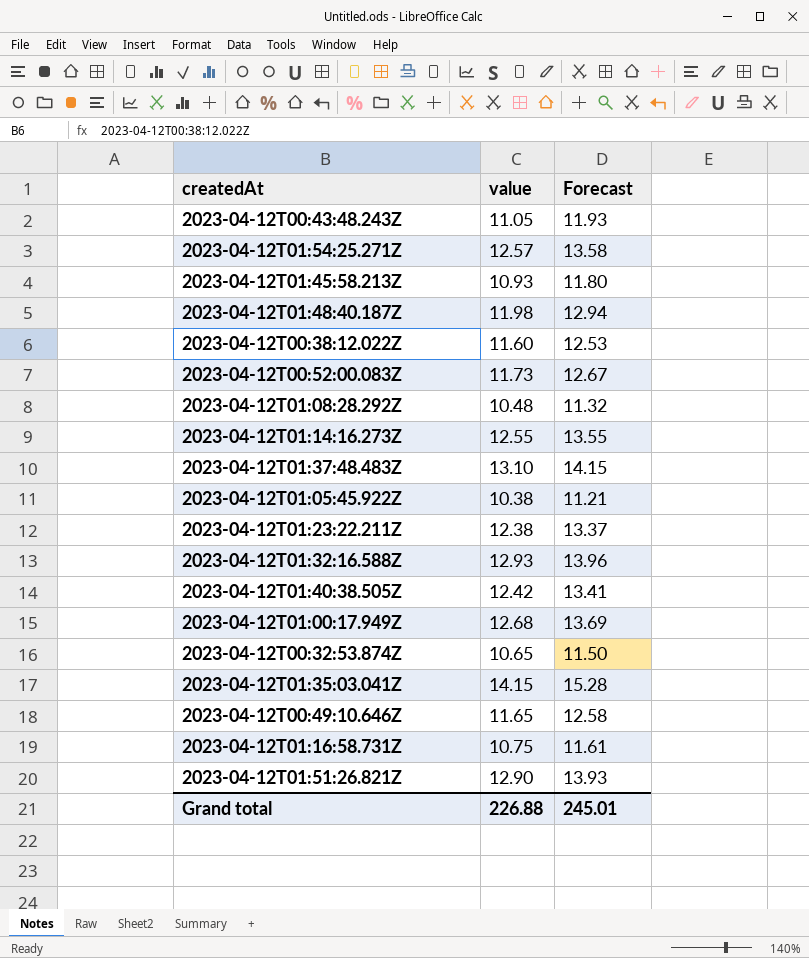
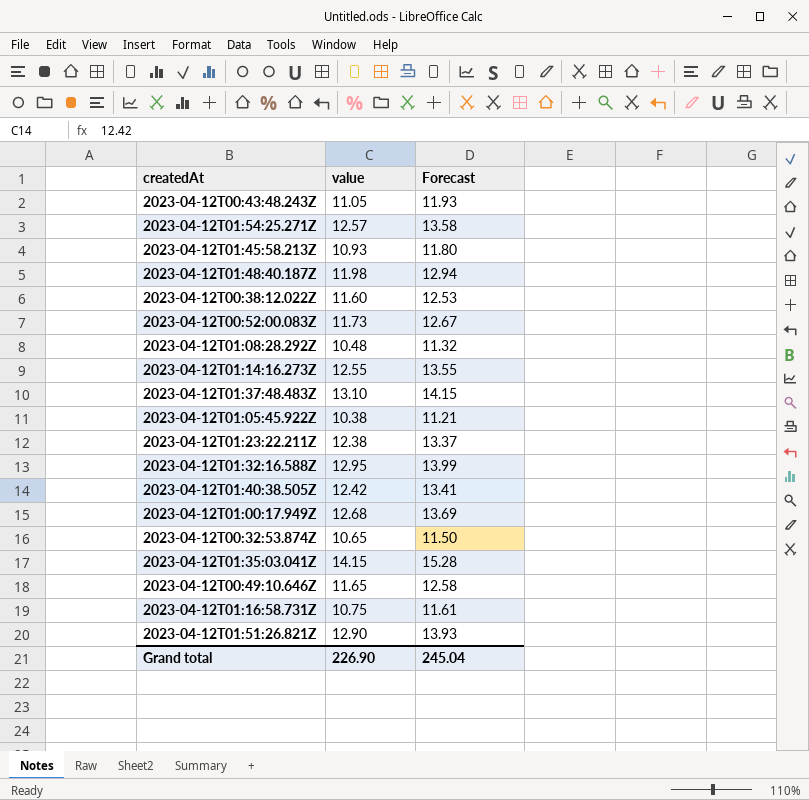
2023-04-12T01:32:16.588Z | value: 12.93 -> 12.95
2023-04-12T01:32:16.588Z | Forecast: 13.96 -> 13.99
Grand total | value: 226.88 -> 226.90
Grand total | Forecast: 245.01 -> 245.04

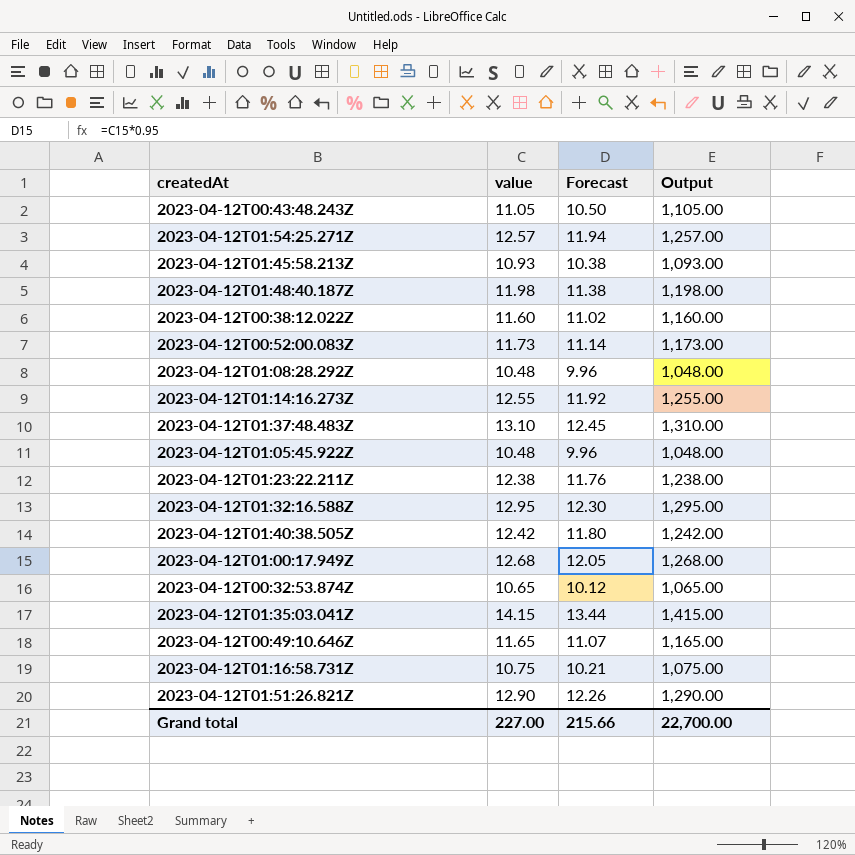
column Forecast | formula: [value] * 1.08 -> [value] * 0.95
column Output | formula: none -> [value] * 100
2023-04-12T01:05:45.922Z | value: 10.38 -> 10.48
Grand total | value: 226.90 -> 227.00
Grand total | Forecast: 245.04 -> 215.66

